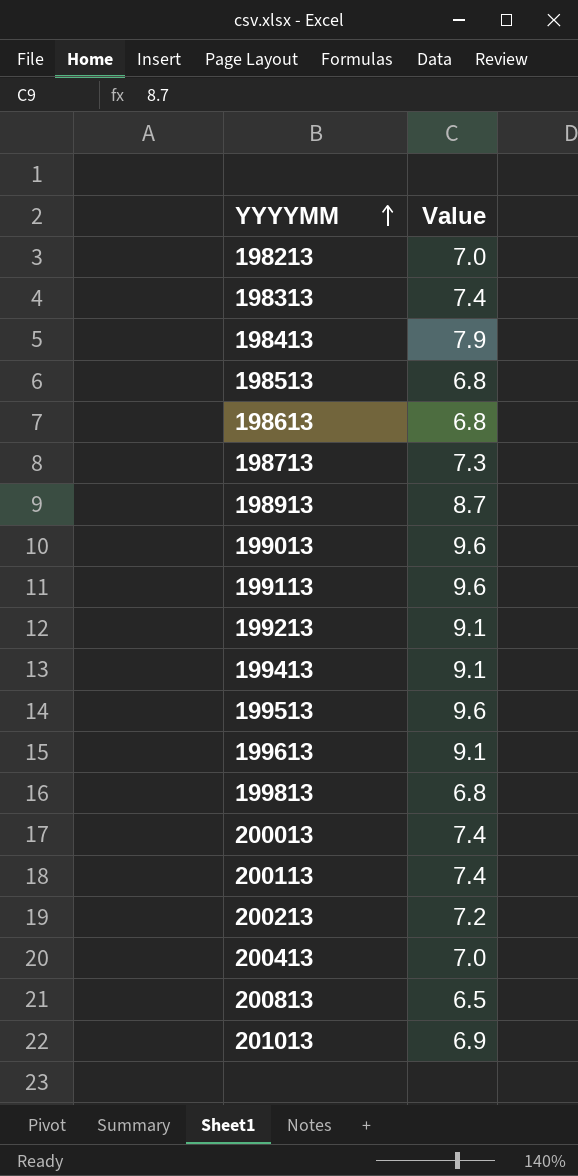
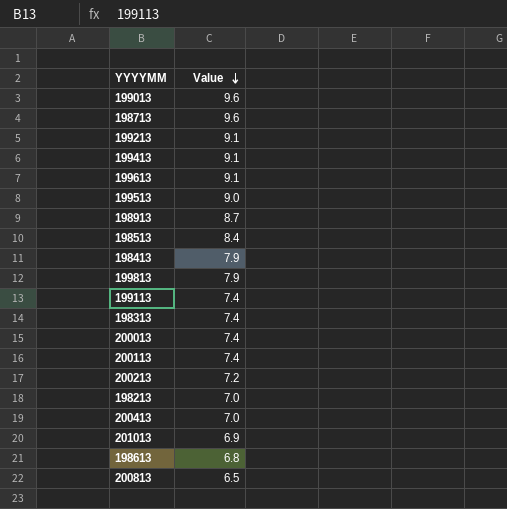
row order: YYYYMM ascending -> Value descending
198713 | Value: 7.3 -> 9.6
199513 | Value: 9.6 -> 9.0
198513 | Value: 6.8 -> 8.4
199813 | Value: 6.8 -> 7.9
199113 | Value: 9.6 -> 7.4

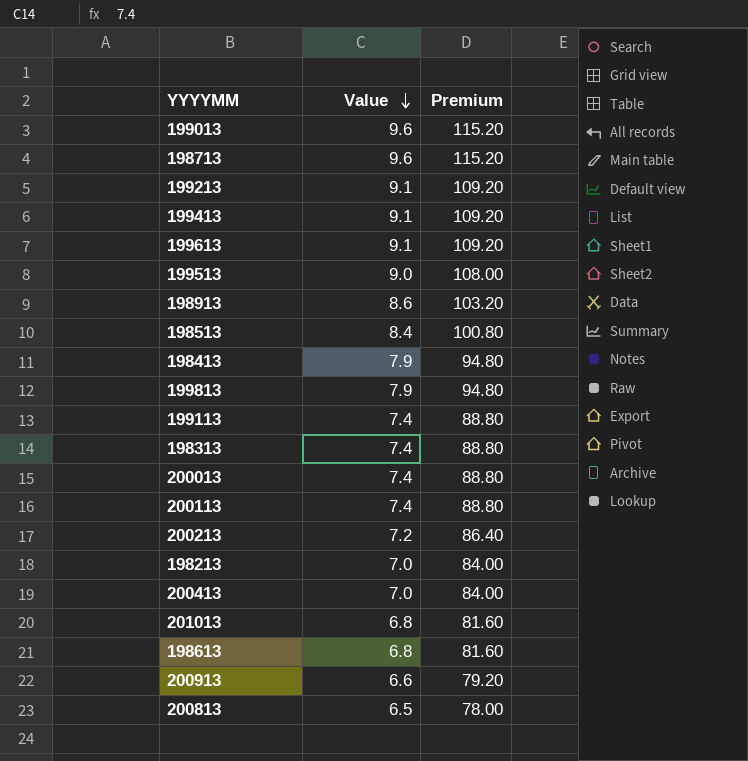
column Premium | formula: none -> [Value] * 12
198913 | Value: 8.7 -> 8.6
201013 | Value: 6.9 -> 6.8
row 200913: none -> 6.6 | 79.20

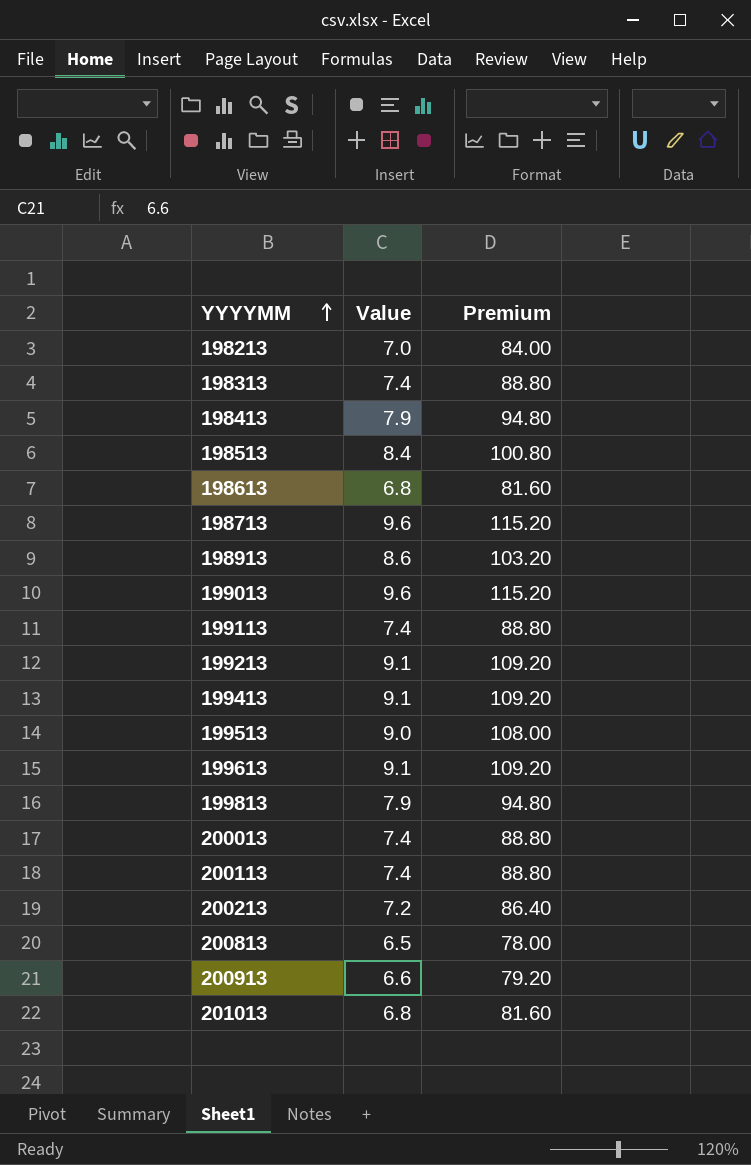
row order: Value descending -> YYYYMM ascending
row 200413: 7.0 | 84.00 -> none

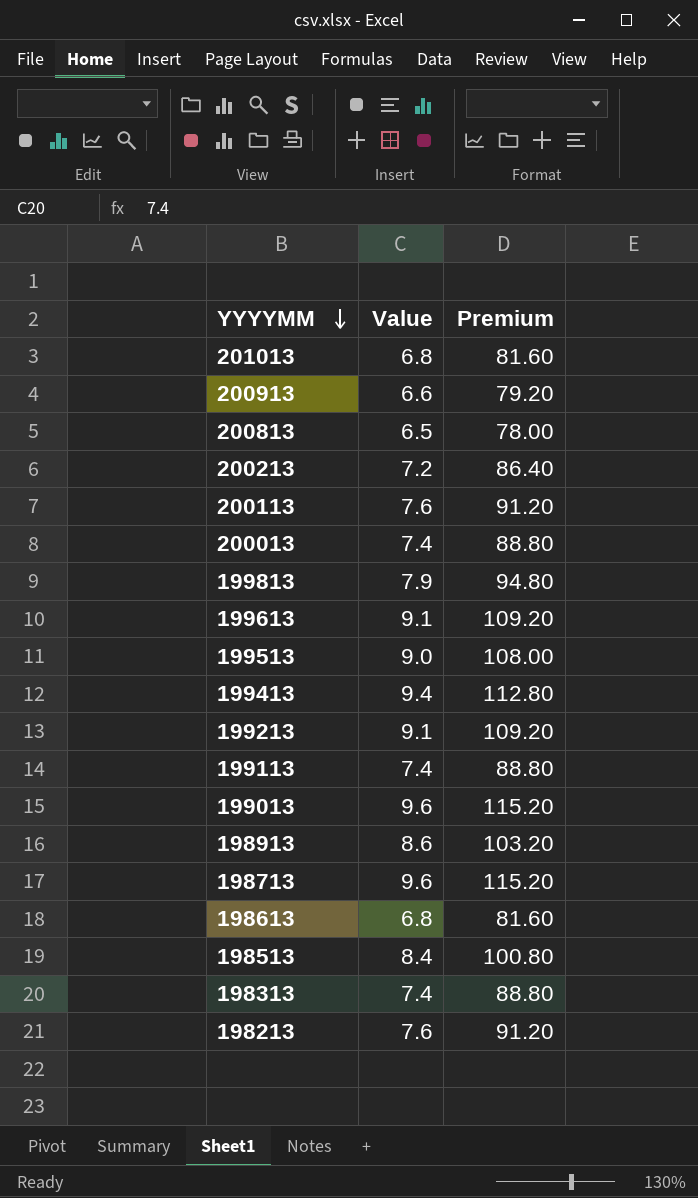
row order: YYYYMM ascending -> YYYYMM descending
row 198413: 7.9 | 94.80 -> none
200113 | Value: 7.4 -> 7.6
200113 | Premium: 88.80 -> 91.20
199413 | Value: 9.1 -> 9.4
199413 | Premium: 109.20 -> 112.80
198213 | Value: 7.0 -> 7.6
198213 | Premium: 84.00 -> 91.20

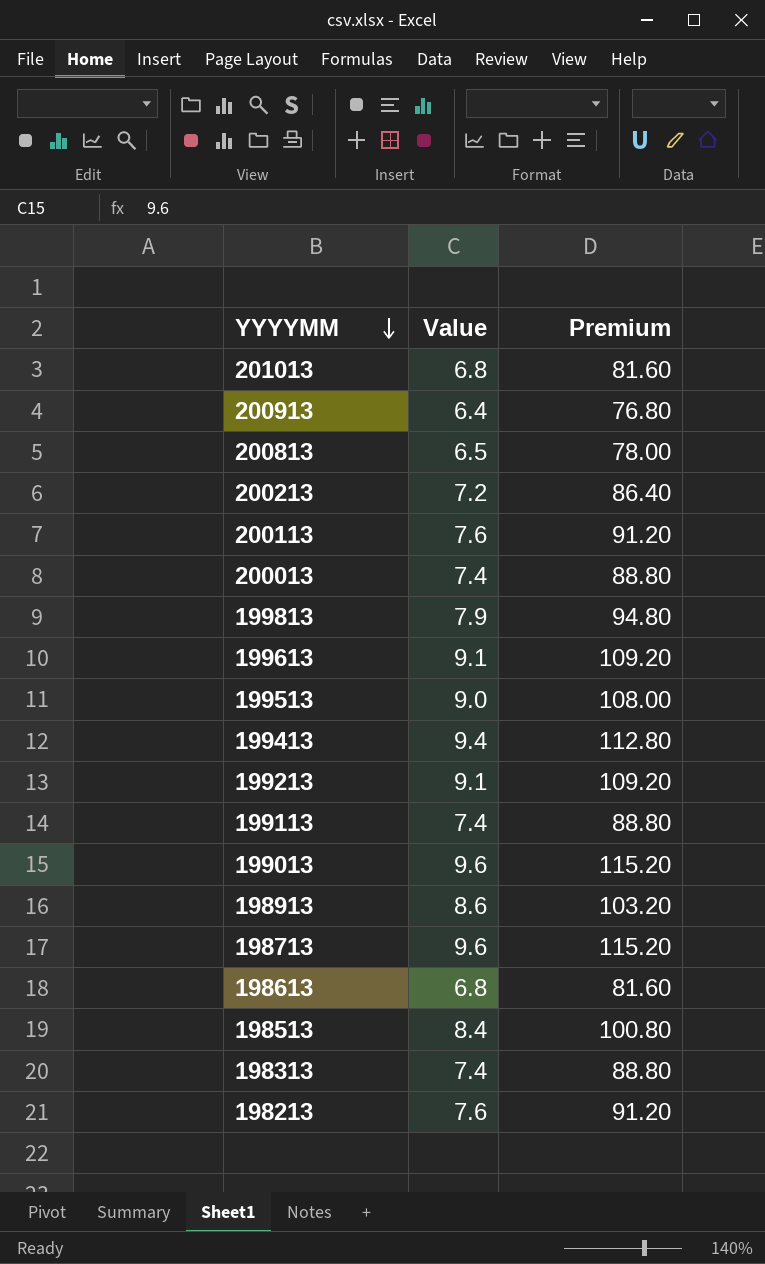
200913 | Value: 6.6 -> 6.4
200913 | Premium: 79.20 -> 76.80

